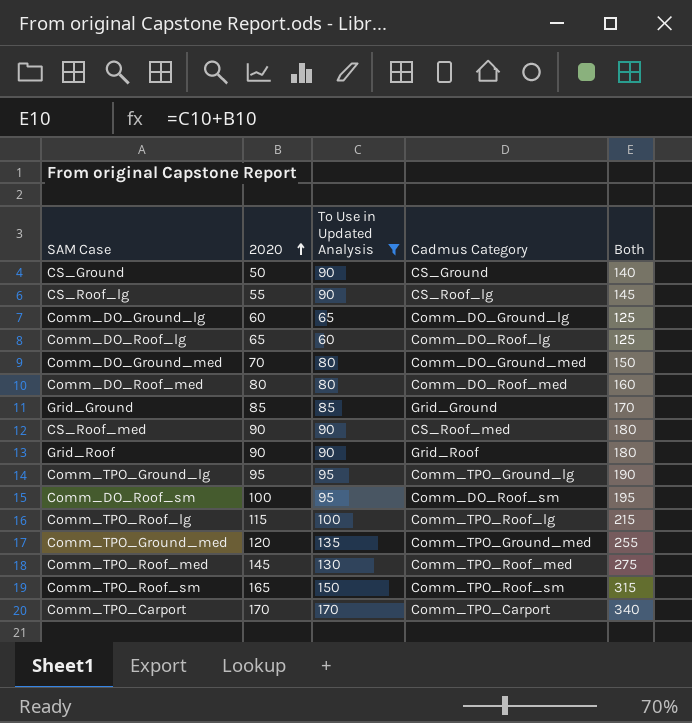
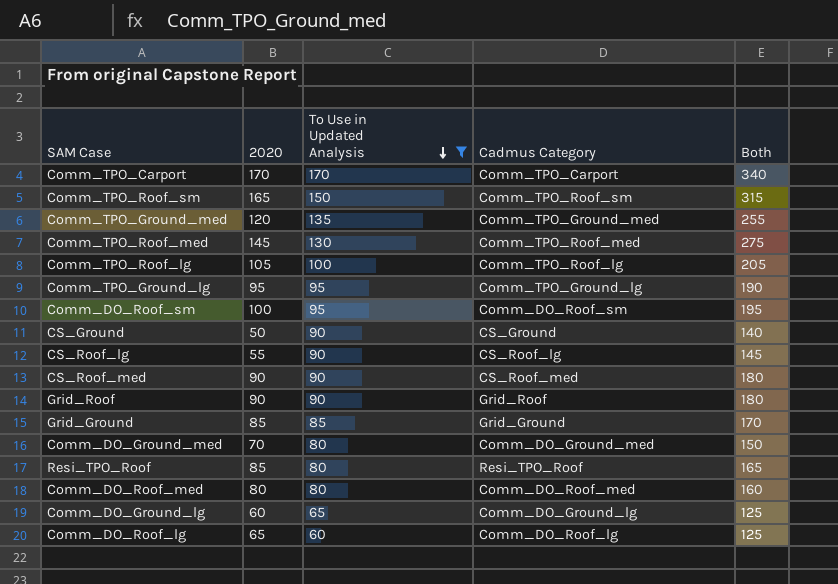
row order: 2020 ascending -> To Use in Updated Analysis descending
Comm_TPO_Roof_lg | 2020: 115 -> 105
Comm_TPO_Roof_lg | Both: 215 -> 205
row Resi_TPO_Roof: none -> 85 | 80 | Resi_TPO_Roof | 165

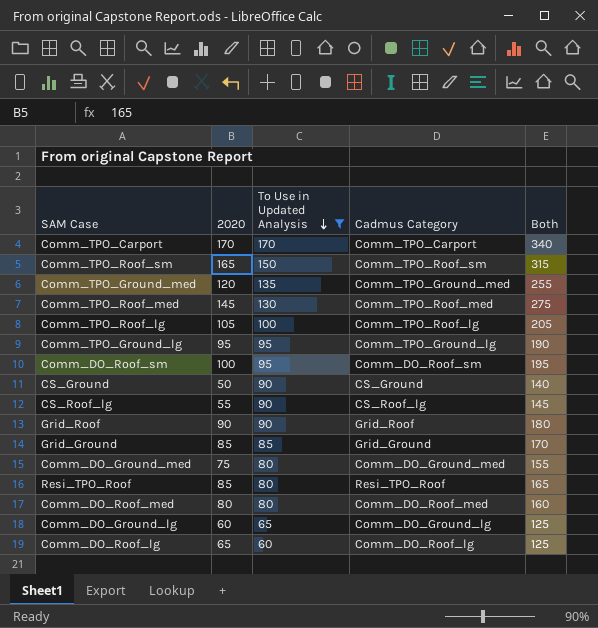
row CS_Roof_med: 90 | 90 | CS_Roof_med | 180 -> none
Comm_DO_Ground_med | 2020: 70 -> 75
Comm_DO_Ground_med | Both: 150 -> 155

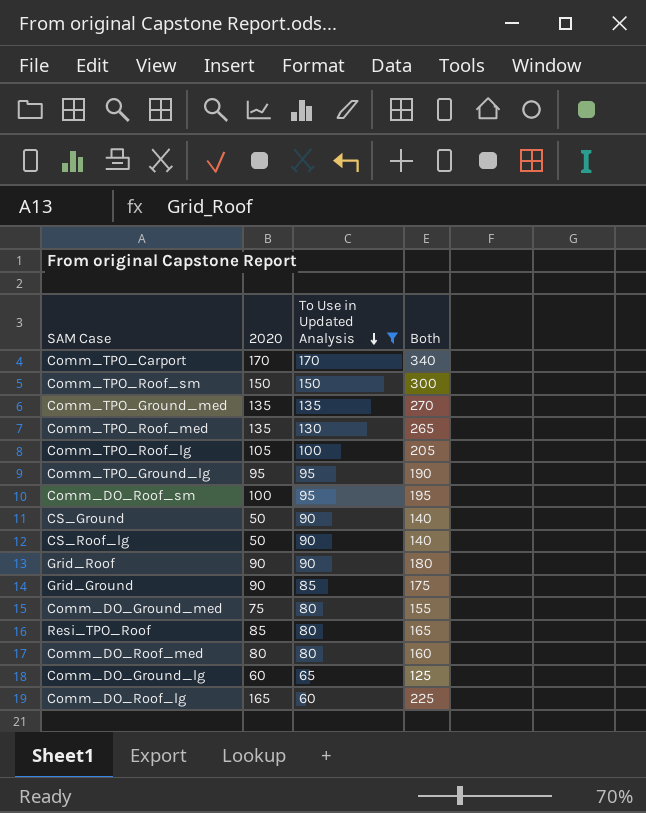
column Cadmus Category | position: 4 -> none
Comm_TPO_Roof_sm | 2020: 165 -> 150
Comm_TPO_Roof_sm | Both: 315 -> 300
Comm_TPO_Ground_med | 2020: 120 -> 135
Comm_TPO_Ground_med | Both: 255 -> 270
Comm_TPO_Roof_med | 2020: 145 -> 135
Comm_TPO_Roof_med | Both: 275 -> 265
CS_Roof_lg | 2020: 55 -> 50
CS_Roof_lg | Both: 145 -> 140
Grid_Ground | 2020: 85 -> 90
Grid_Ground | Both: 170 -> 175
Comm_DO_Roof_lg | 2020: 65 -> 165
Comm_DO_Roof_lg | Both: 125 -> 225

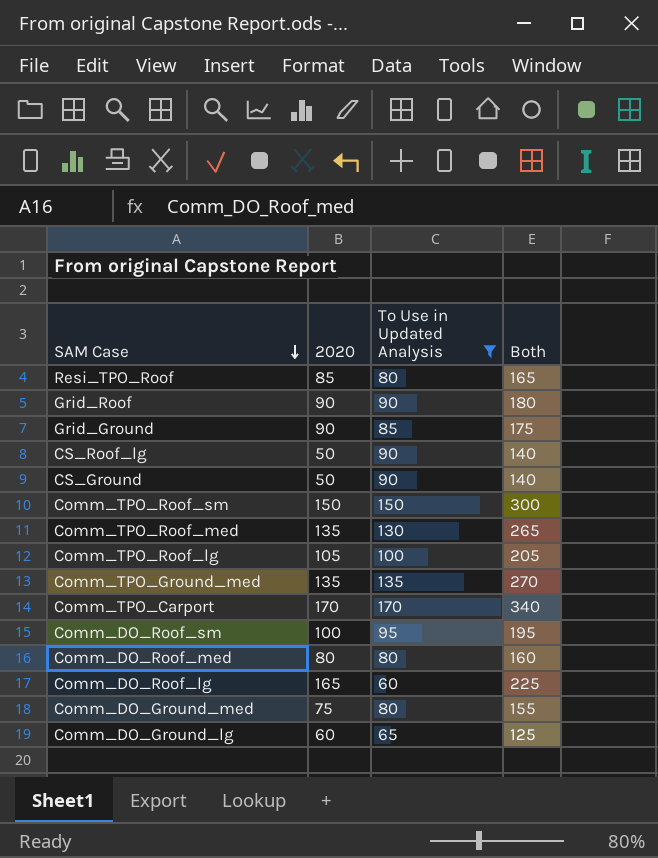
row order: To Use in Updated Analysis descending -> SAM Case descending
row Comm_TPO_Ground_lg: 95 | 95 | 190 -> none

